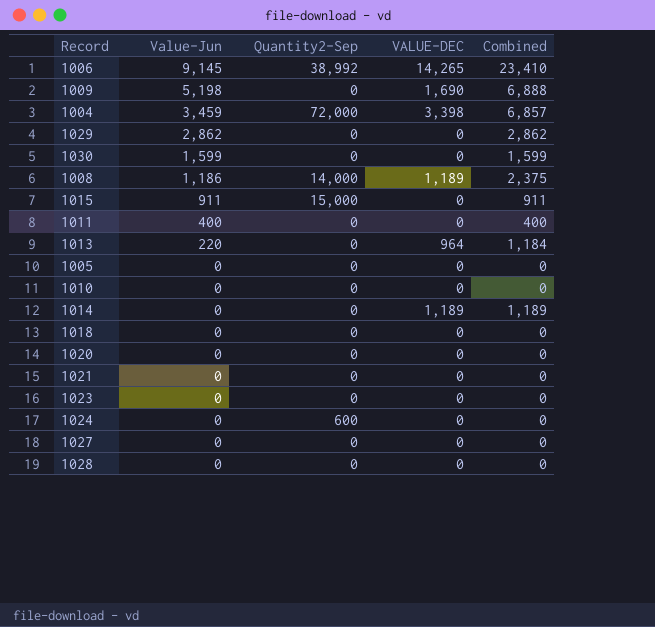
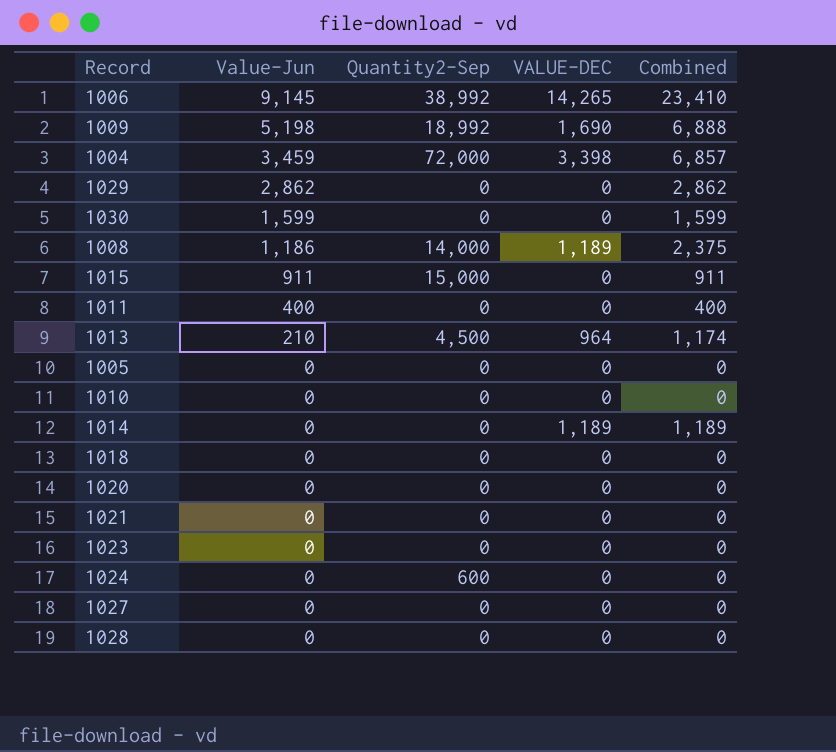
1009 | Quantity2-Sep: 0 -> 18,992
1013 | Value-Jun: 220 -> 210
1013 | Quantity2-Sep: 0 -> 4,500
1013 | Combined: 1,184 -> 1,174

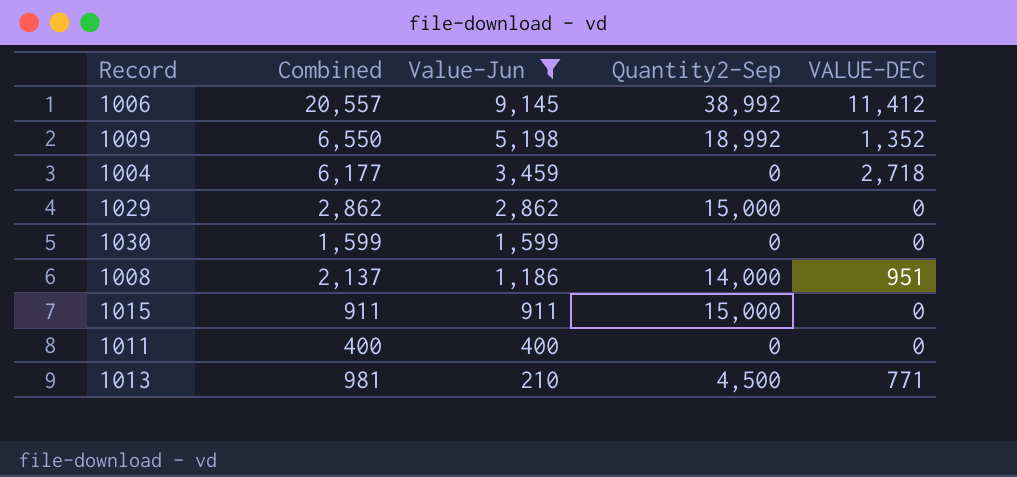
filter: none -> Value-Jun != 0
column Combined | position: 5 -> 2
1006 | Combined: 23,410 -> 20,557
1006 | VALUE-DEC: 14,265 -> 11,412
1009 | Combined: 6,888 -> 6,550
1009 | VALUE-DEC: 1,690 -> 1,352
1004 | Combined: 6,857 -> 6,177
1004 | Quantity2-Sep: 72,000 -> 0
1004 | VALUE-DEC: 3,398 -> 2,718
1029 | Quantity2-Sep: 0 -> 15,000
1008 | Combined: 2,375 -> 2,137
1008 | VALUE-DEC: 1,189 -> 951
1013 | Combined: 1,174 -> 981
1013 | VALUE-DEC: 964 -> 771

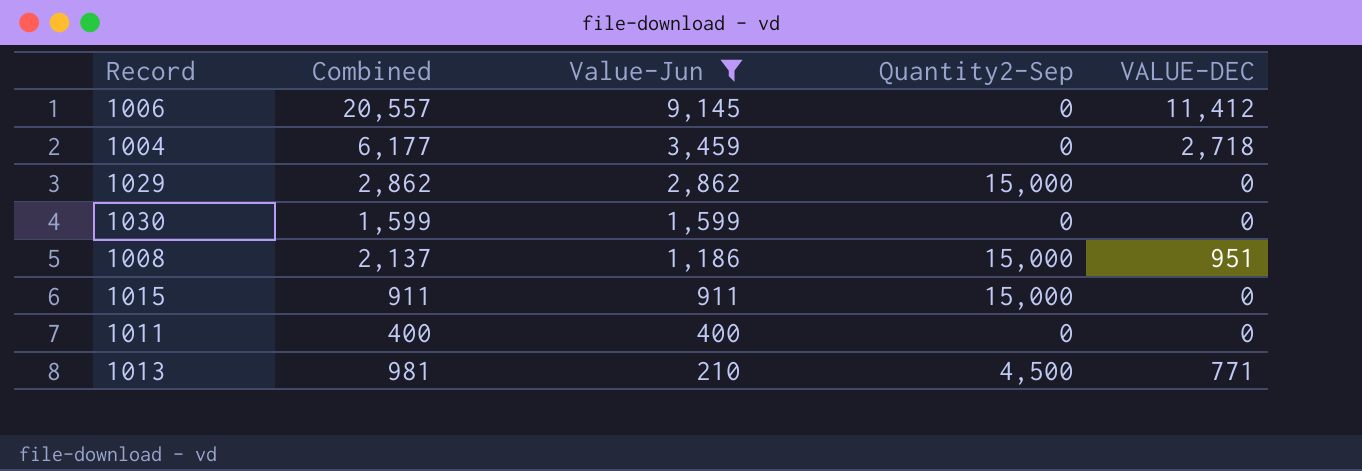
row 1009: 6,550 | 5,198 | 18,992 | 1,352 -> none
1006 | Quantity2-Sep: 38,992 -> 0
1008 | Quantity2-Sep: 14,000 -> 15,000

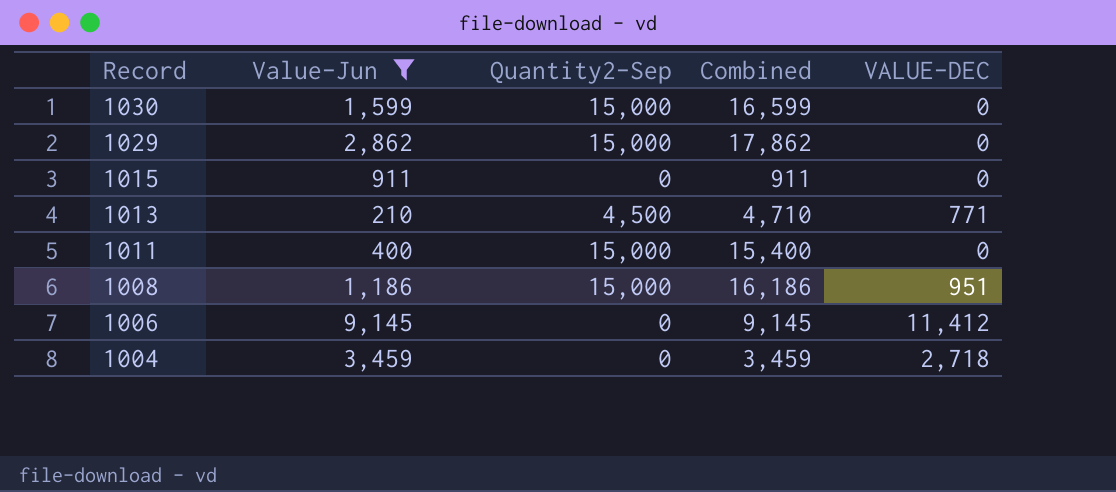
row order: Value-Jun descending -> Record descending
column Combined | formula: [Value-Jun] + [VALUE-DEC] -> [Value-Jun] + [Quantity2-Sep]
column Combined | position: 2 -> 4
1030 | Quantity2-Sep: 0 -> 15,000
1015 | Quantity2-Sep: 15,000 -> 0
1011 | Quantity2-Sep: 0 -> 15,000

